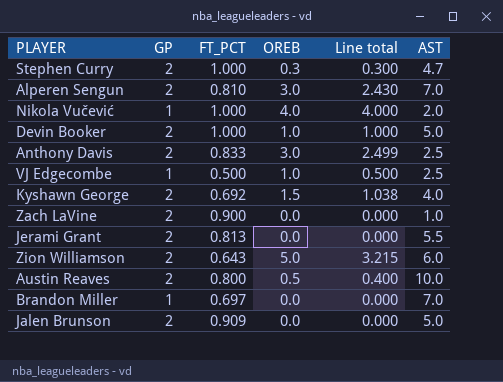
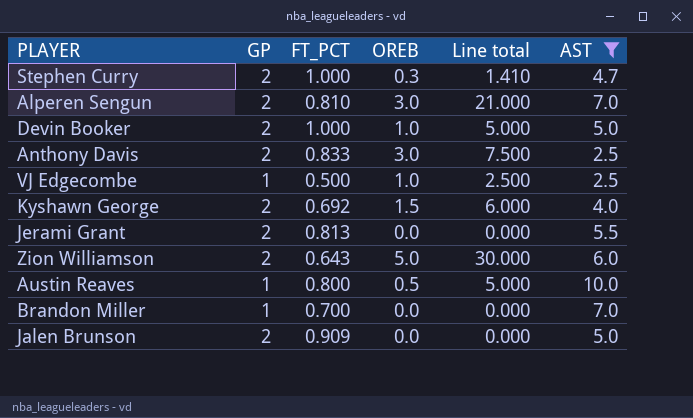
filter: none -> AST >= 2.5
column Line total | formula: [FT_PCT] * [OREB] -> [OREB] * [AST]
Austin Reaves | GP: 2 -> 1
Brandon Miller | FT_PCT: 0.697 -> 0.700

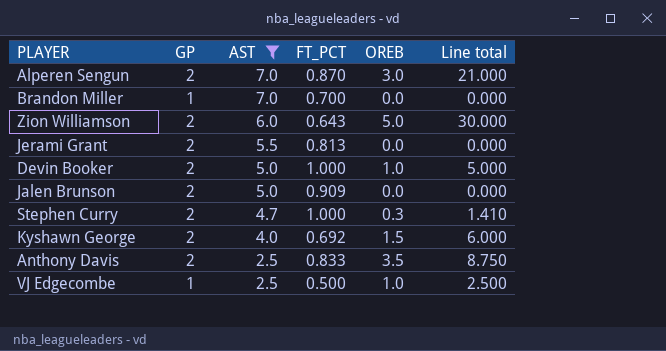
row order: none -> AST descending
column AST | position: 6 -> 3
row Austin Reaves: 1 | 0.800 | 0.5 | 5.000 | 10.0 -> none
Alperen Sengun | FT_PCT: 0.810 -> 0.870
Anthony Davis | OREB: 3.0 -> 3.5
Anthony Davis | Line total: 7.500 -> 8.750

